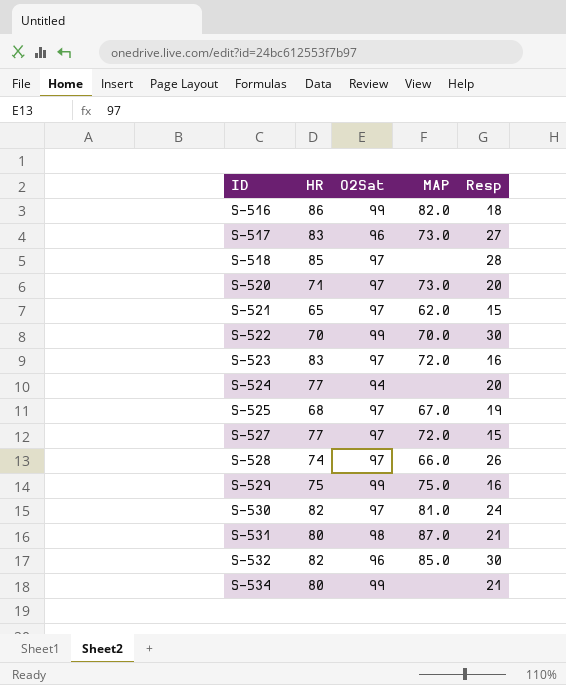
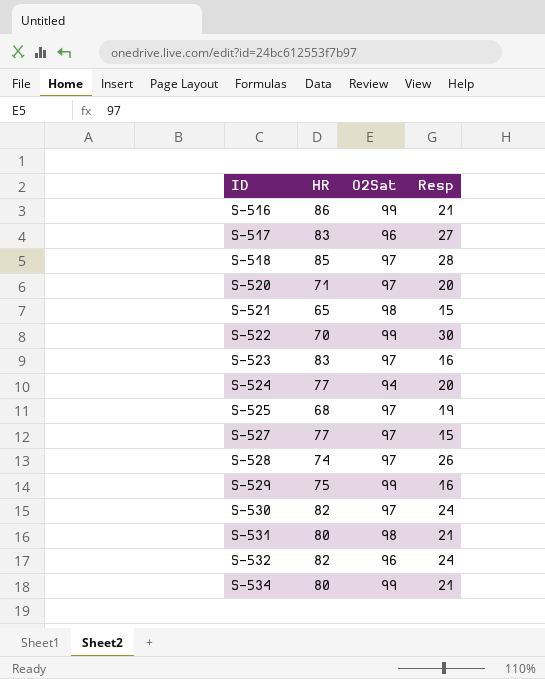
column MAP | position: 4 -> none
S-516 | Resp: 18 -> 21
S-521 | O2Sat: 97 -> 98
S-532 | Resp: 30 -> 24

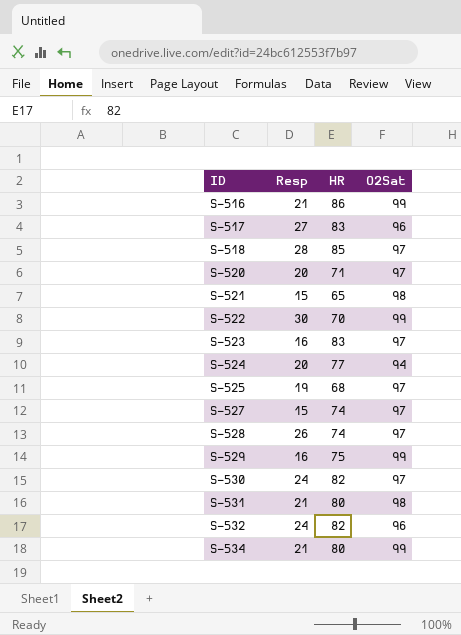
column Resp | position: 4 -> 2
S-527 | HR: 77 -> 74

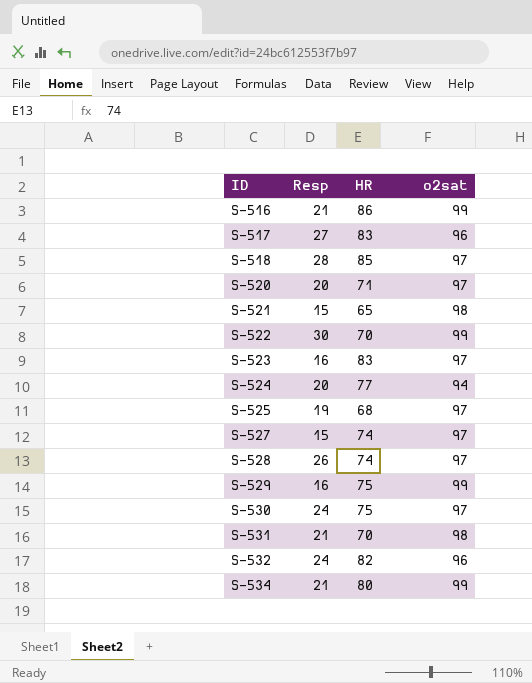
column name: O2Sat -> o2sat
S-530 | HR: 82 -> 75
S-531 | HR: 80 -> 70

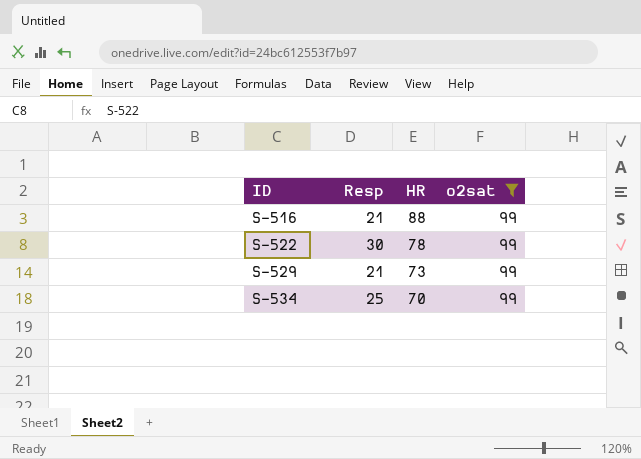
filter: none -> o2sat = 99
S-516 | HR: 86 -> 88
S-522 | HR: 70 -> 78
S-529 | Resp: 16 -> 21
S-529 | HR: 75 -> 73
S-534 | Resp: 21 -> 25
S-534 | HR: 80 -> 70

